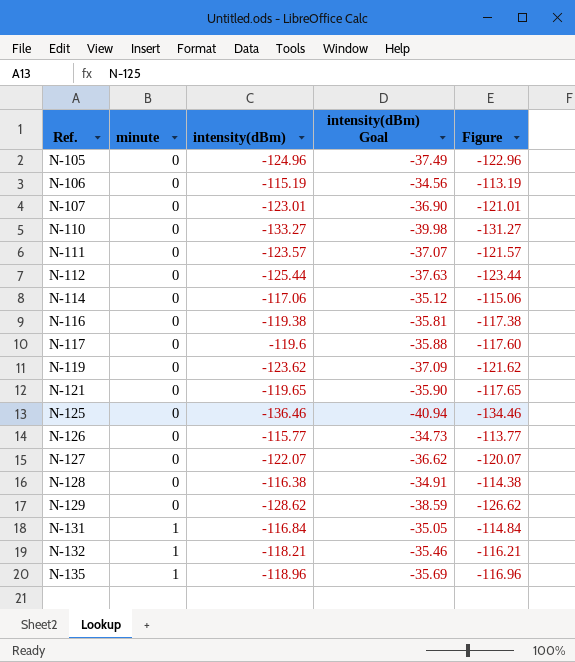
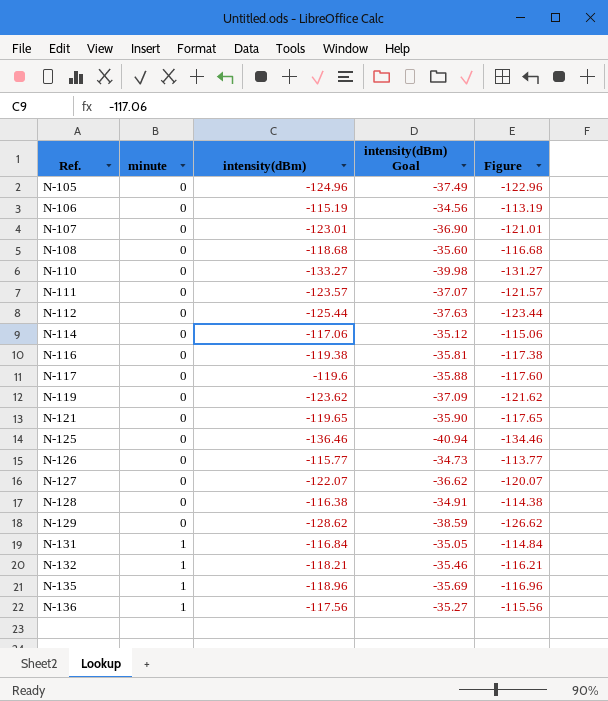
row N-108: none -> 0 | -118.68 | -35.60 | -116.68
row N-136: none -> 1 | -117.56 | -35.27 | -115.56

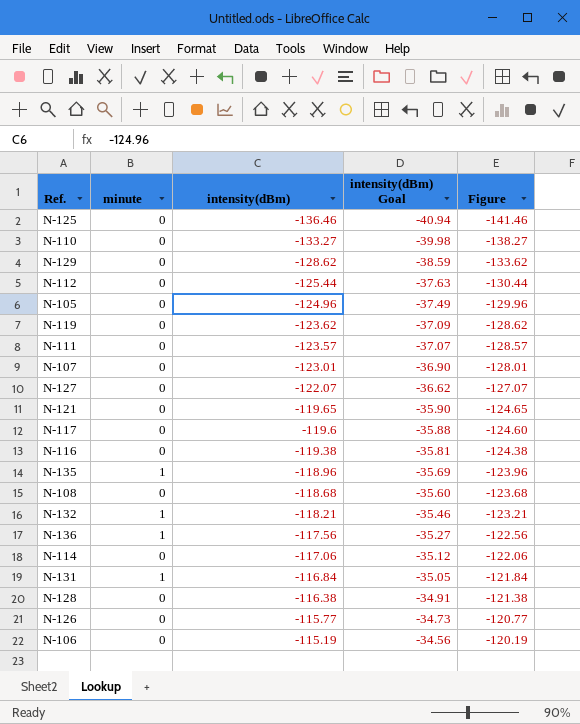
row order: Ref. ascending -> intensity(dBm) ascending
column Figure | formula: [intensity(dBm)] + 2 -> [intensity(dBm)] - 5

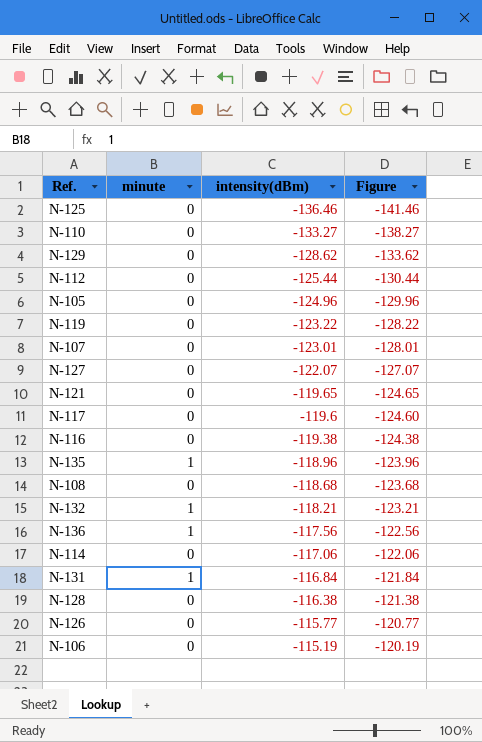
column intensity(dBm) Goal | formula: [intensity(dBm)] * 0.3 -> none
row N-111: 0 | -123.57 | -37.07 | -128.57 -> none
N-119 | intensity(dBm): -123.62 -> -123.22
N-119 | Figure: -128.62 -> -128.22

